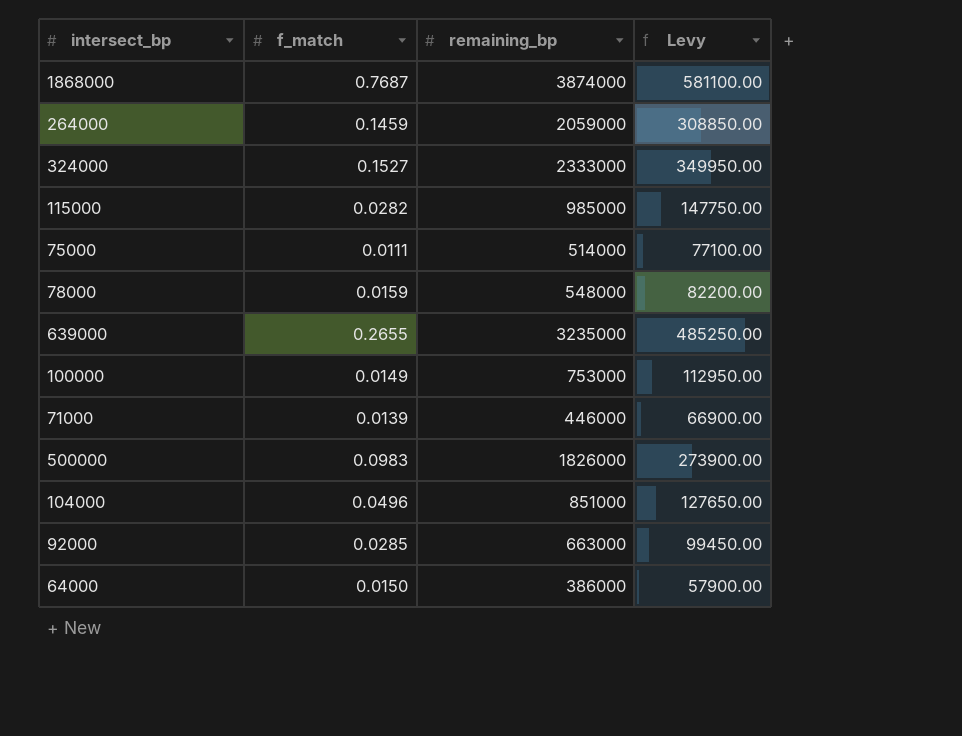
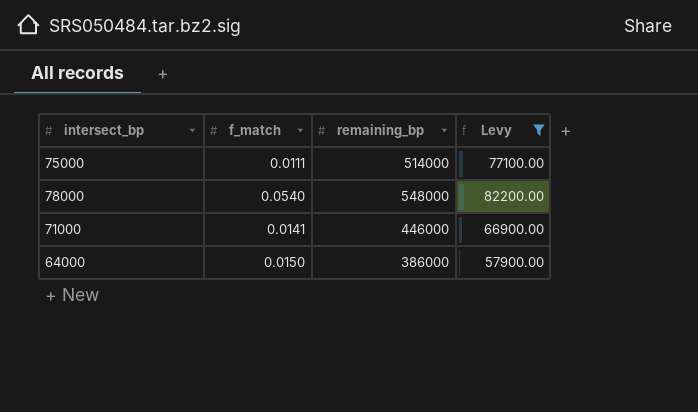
filter: none -> Levy <= 82200.00
78000 | f_match: 0.0159 -> 0.0540
71000 | f_match: 0.0139 -> 0.0141

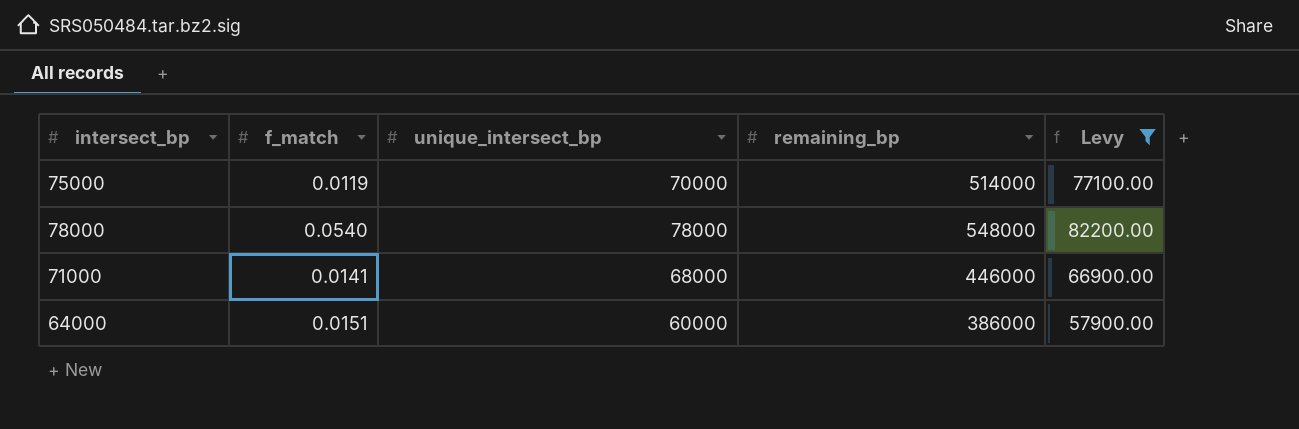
column unique_intersect_bp | position: none -> 3
75000 | f_match: 0.0111 -> 0.0119
64000 | f_match: 0.0150 -> 0.0151

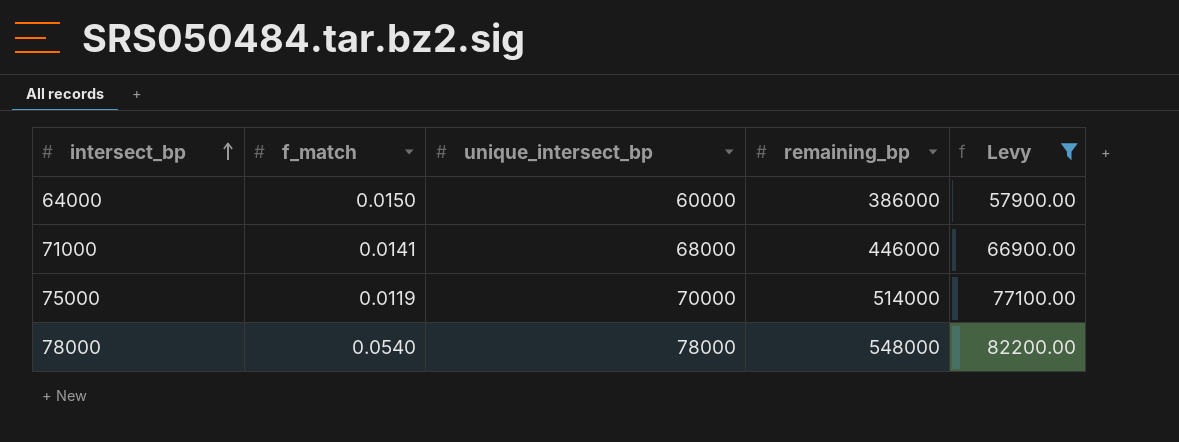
row order: none -> intersect_bp ascending
64000 | f_match: 0.0151 -> 0.0150

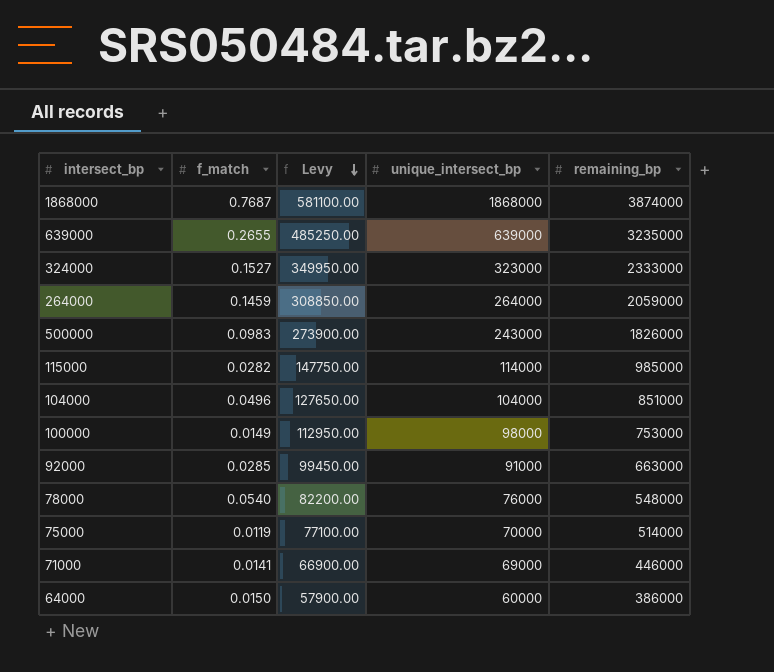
filter: Levy <= 82200.00 -> none
row order: intersect_bp ascending -> Levy descending
column Levy | position: 5 -> 3
78000 | unique_intersect_bp: 78000 -> 76000
71000 | unique_intersect_bp: 68000 -> 69000

